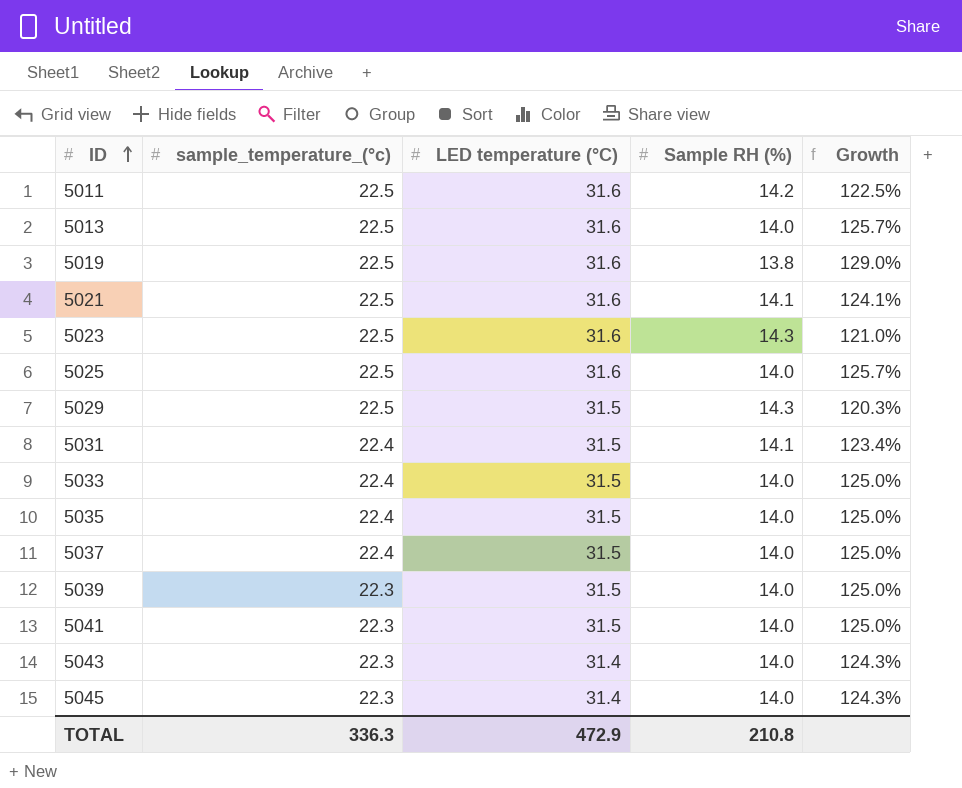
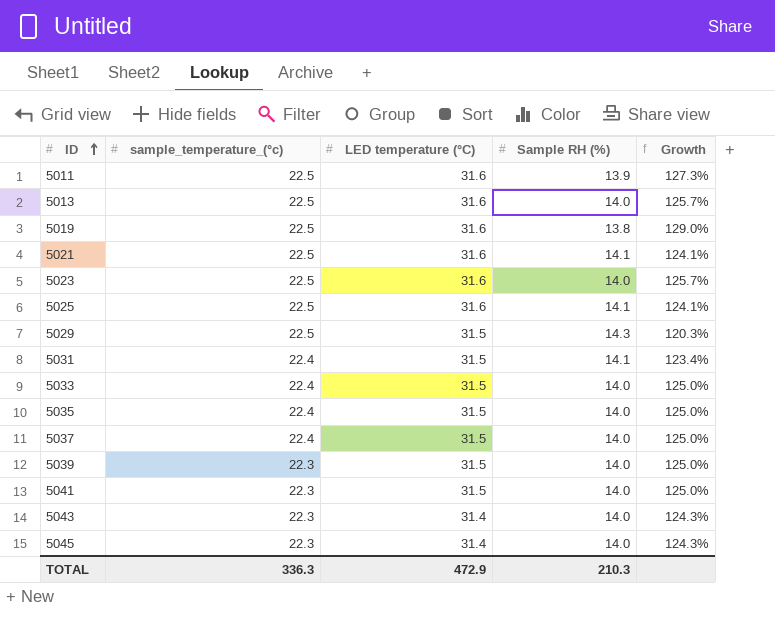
5011 | Sample RH (%): 14.2 -> 13.9
5011 | Growth: 122.5% -> 127.3%
5023 | Sample RH (%): 14.3 -> 14.0
5023 | Growth: 121.0% -> 125.7%
5025 | Sample RH (%): 14.0 -> 14.1
5025 | Growth: 125.7% -> 124.1%
TOTAL | Sample RH (%): 210.8 -> 210.3

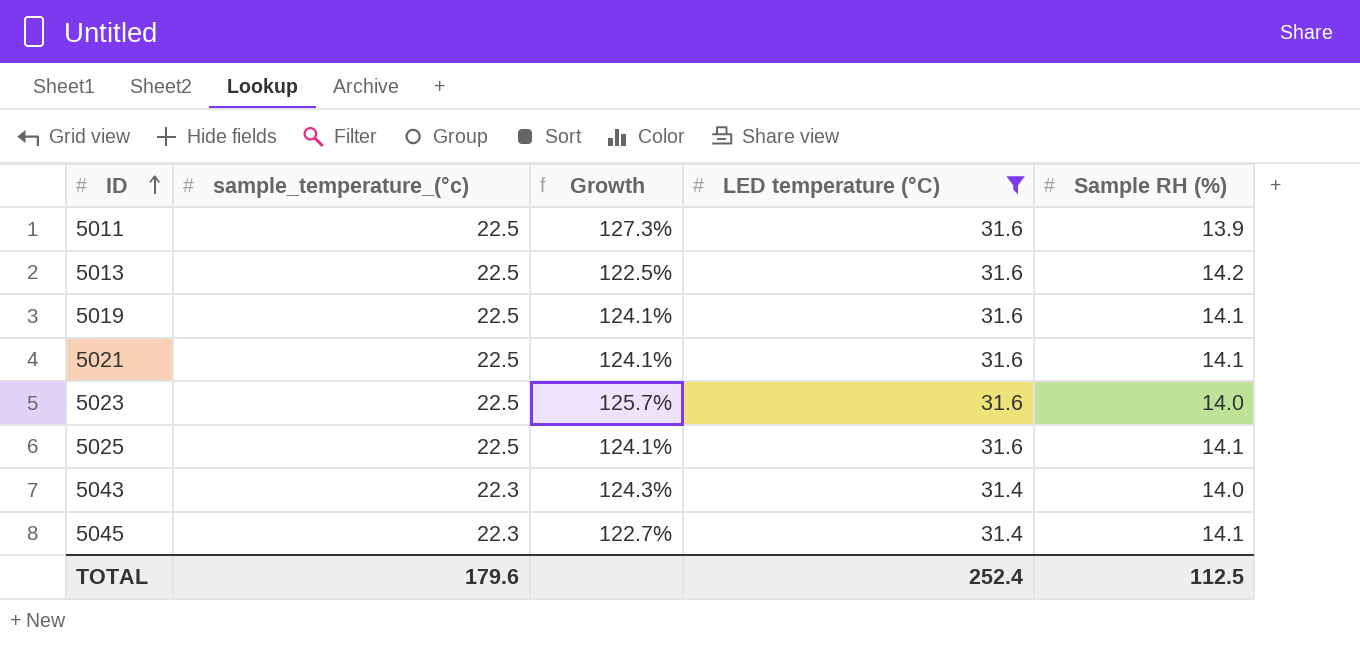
filter: none -> LED temperature (°C) != 31.5
column Growth | position: 5 -> 3
5013 | Growth: 125.7% -> 122.5%
5013 | Sample RH (%): 14.0 -> 14.2
5019 | Growth: 129.0% -> 124.1%
5019 | Sample RH (%): 13.8 -> 14.1
5045 | Growth: 124.3% -> 122.7%
5045 | Sample RH (%): 14.0 -> 14.1
TOTAL | sample_temperature_(°c): 336.3 -> 179.6
TOTAL | LED temperature (°C): 472.9 -> 252.4
TOTAL | Sample RH (%): 210.3 -> 112.5

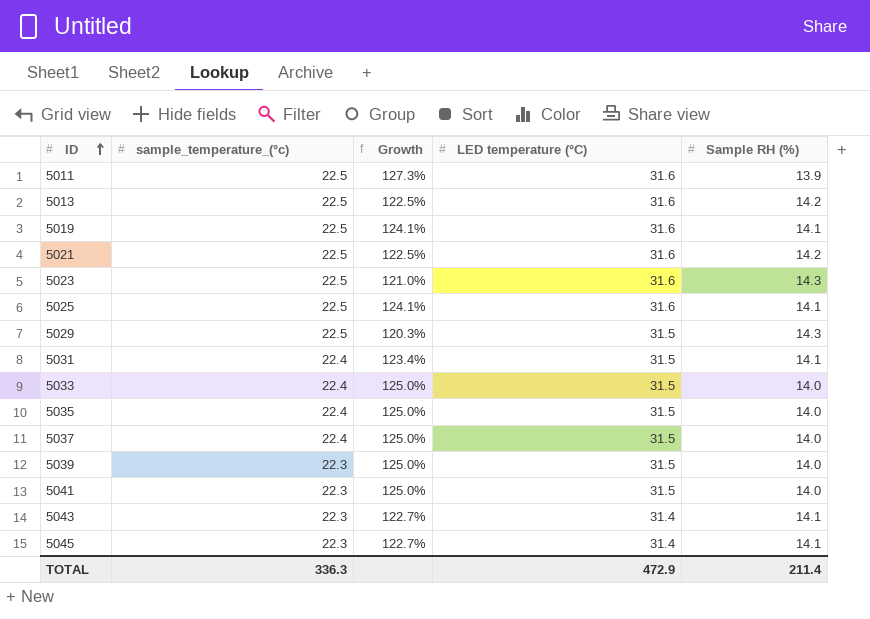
filter: LED temperature (°C) != 31.5 -> none
5021 | Growth: 124.1% -> 122.5%
5021 | Sample RH (%): 14.1 -> 14.2
5023 | Growth: 125.7% -> 121.0%
5023 | Sample RH (%): 14.0 -> 14.3
5043 | Growth: 124.3% -> 122.7%
5043 | Sample RH (%): 14.0 -> 14.1
TOTAL | sample_temperature_(°c): 179.6 -> 336.3
TOTAL | LED temperature (°C): 252.4 -> 472.9
TOTAL | Sample RH (%): 112.5 -> 211.4

